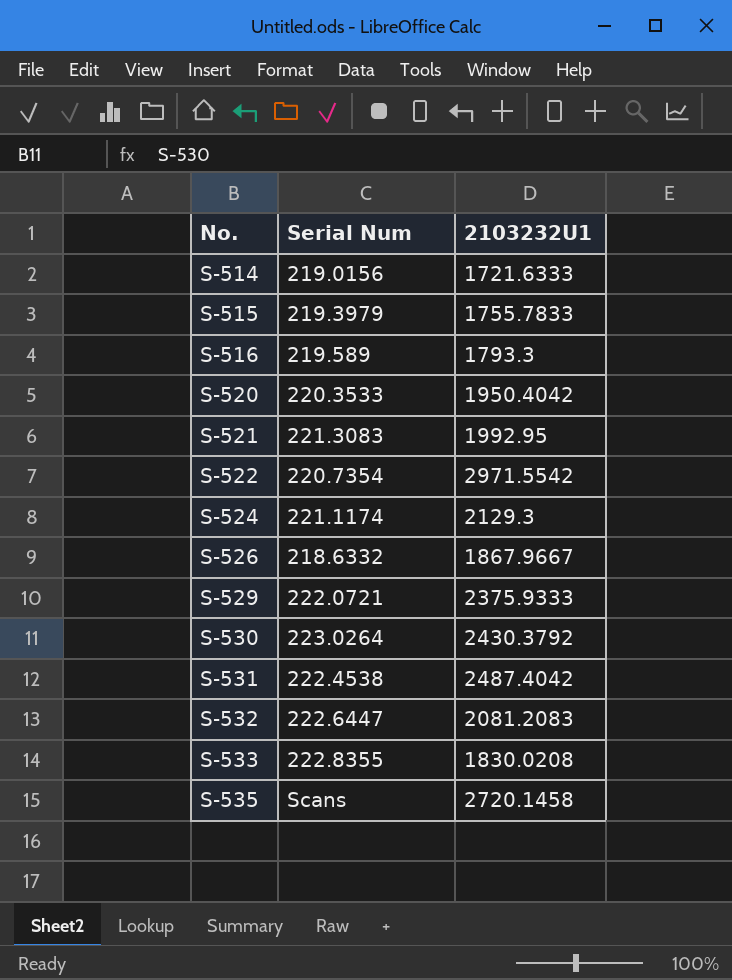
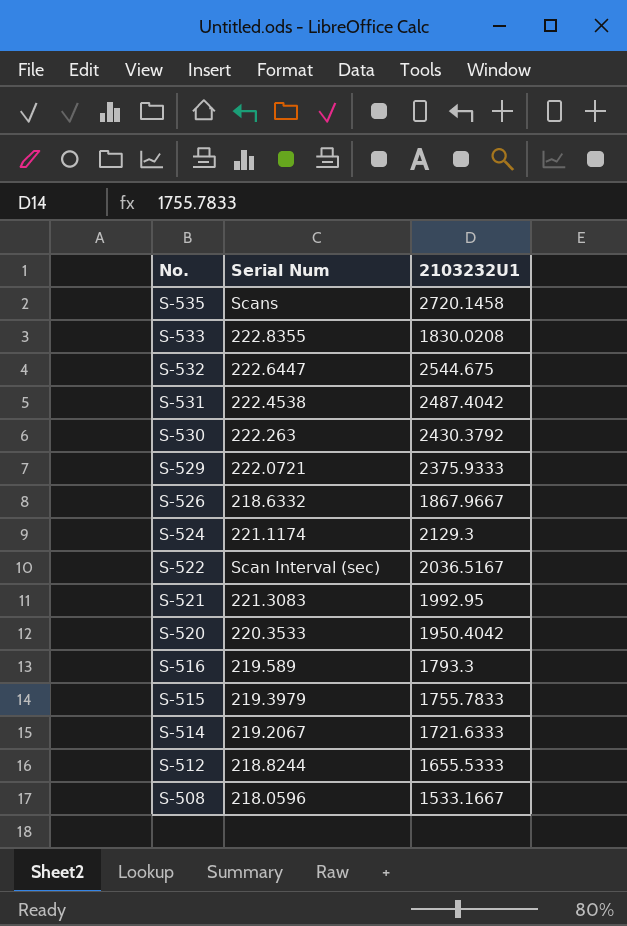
row order: No. ascending -> No. descending
S-532 | 2103232U1: 2081.2083 -> 2544.675
S-530 | Serial Num: 223.0264 -> 222.263
S-522 | Serial Num: 220.7354 -> Scan Interval (sec)
S-522 | 2103232U1: 2971.5542 -> 2036.5167
S-514 | Serial Num: 219.0156 -> 219.2067
row S-512: none -> 218.8244 | 1655.5333
row S-508: none -> 218.0596 | 1533.1667

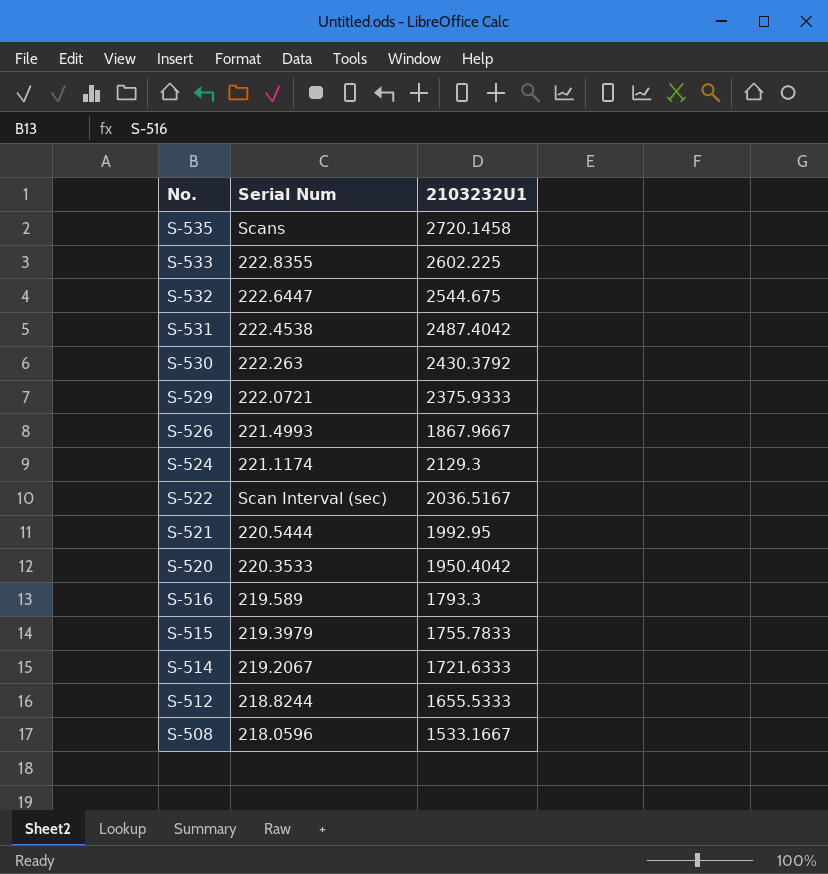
S-533 | 2103232U1: 1830.0208 -> 2602.225
S-526 | Serial Num: 218.6332 -> 221.4993
S-521 | Serial Num: 221.3083 -> 220.5444

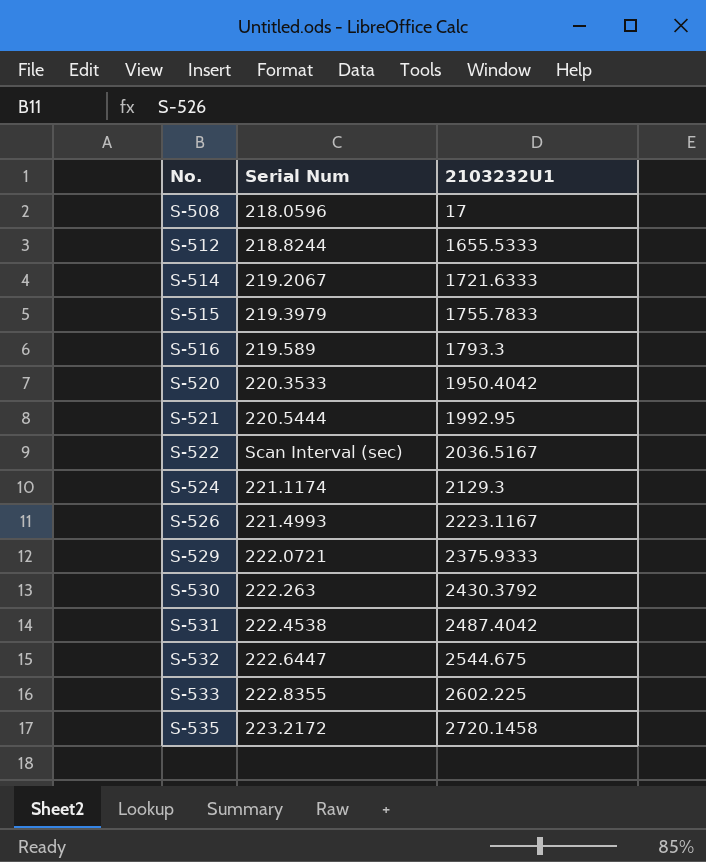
row order: No. descending -> No. ascending
S-508 | 2103232U1: 1533.1667 -> 17
S-526 | 2103232U1: 1867.9667 -> 2223.1167
S-535 | Serial Num: Scans -> 223.2172

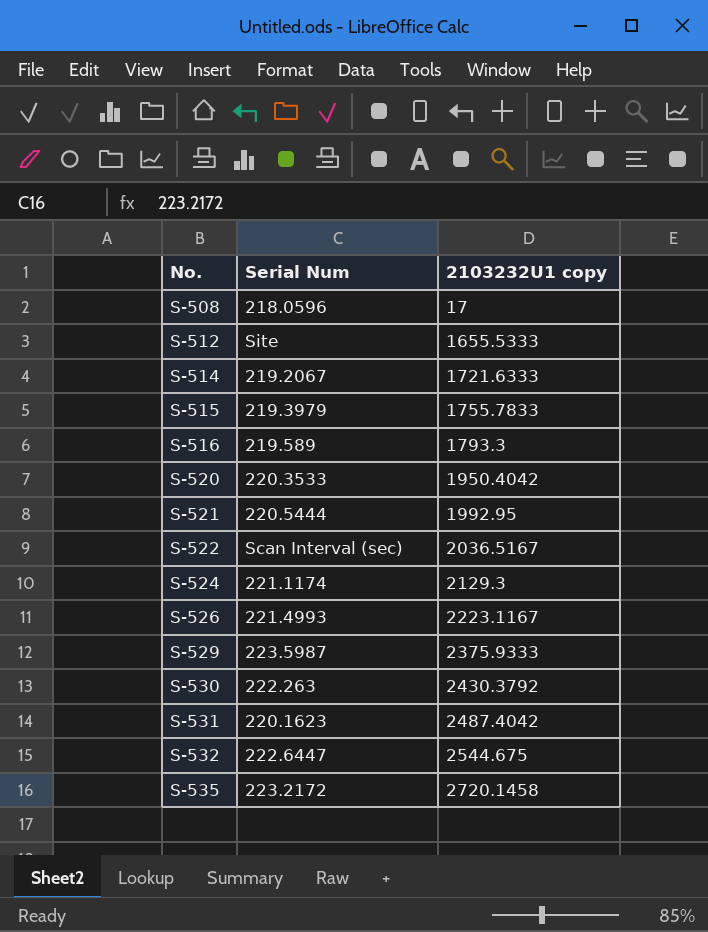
column name: 2103232U1 -> 2103232U1 copy
row S-533: 222.8355 | 2602.225 -> none
S-512 | Serial Num: 218.8244 -> Site
S-529 | Serial Num: 222.0721 -> 223.5987
S-531 | Serial Num: 222.4538 -> 220.1623

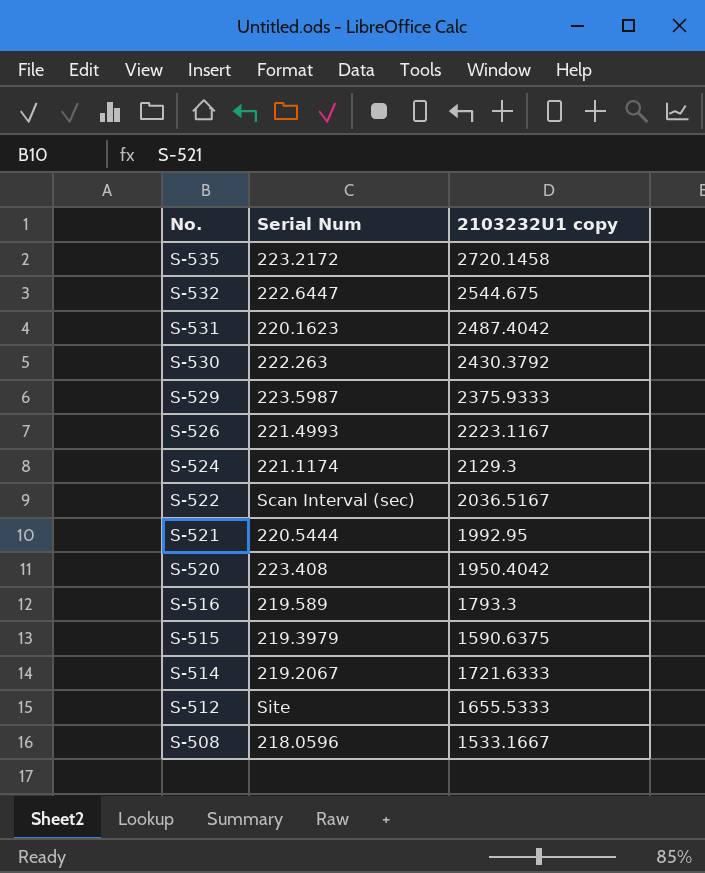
row order: No. ascending -> No. descending
S-520 | Serial Num: 220.3533 -> 223.408
S-515 | 2103232U1 copy: 1755.7833 -> 1590.6375
S-508 | 2103232U1 copy: 17 -> 1533.1667

